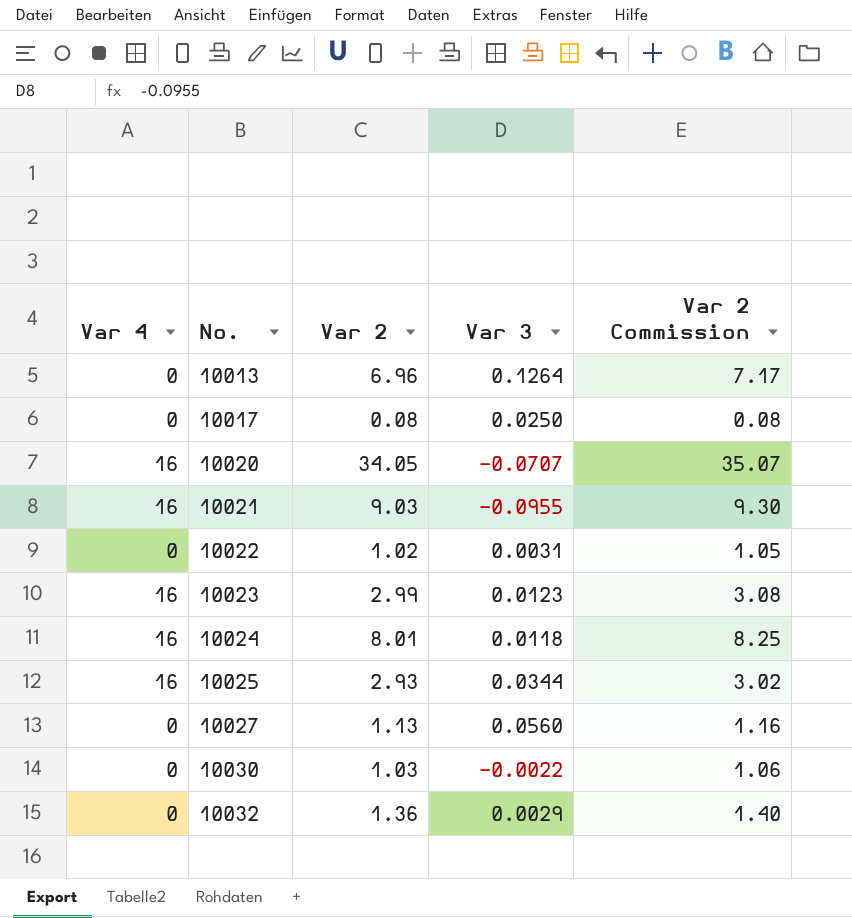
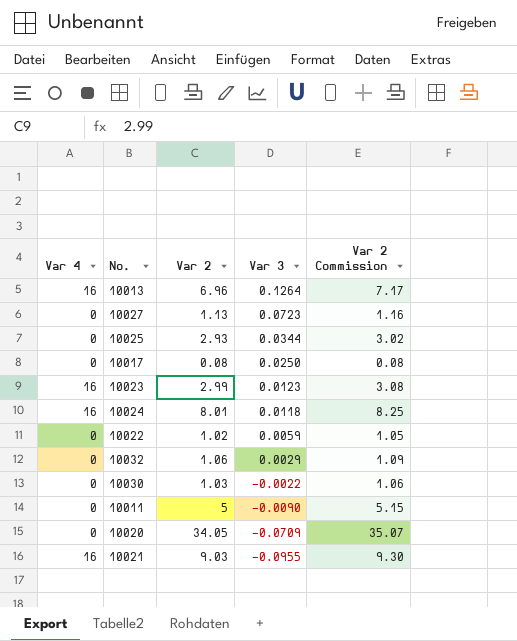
row order: No. ascending -> Var 3 descending
10013 | Var 4: 0 -> 16
10027 | Var 3: 0.0560 -> 0.0723
10025 | Var 4: 16 -> 0
10022 | Var 3: 0.0031 -> 0.0059
10032 | Var 2: 1.36 -> 1.06
10032 | Var 2 Commission: 1.40 -> 1.09
row 10011: none -> 0 | 5 | -0.0090 | 5.15
10020 | Var 4: 16 -> 0
10020 | Var 3: -0.0707 -> -0.0709

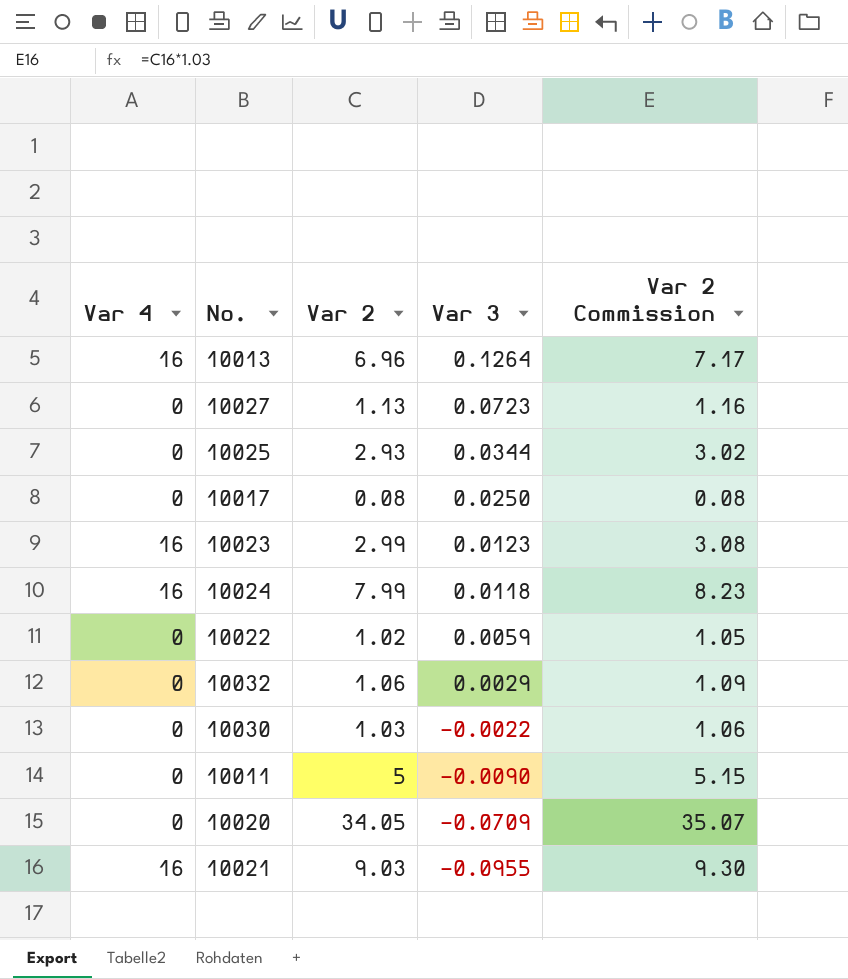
10024 | Var 2: 8.01 -> 7.99
10024 | Var 2 Commission: 8.25 -> 8.23

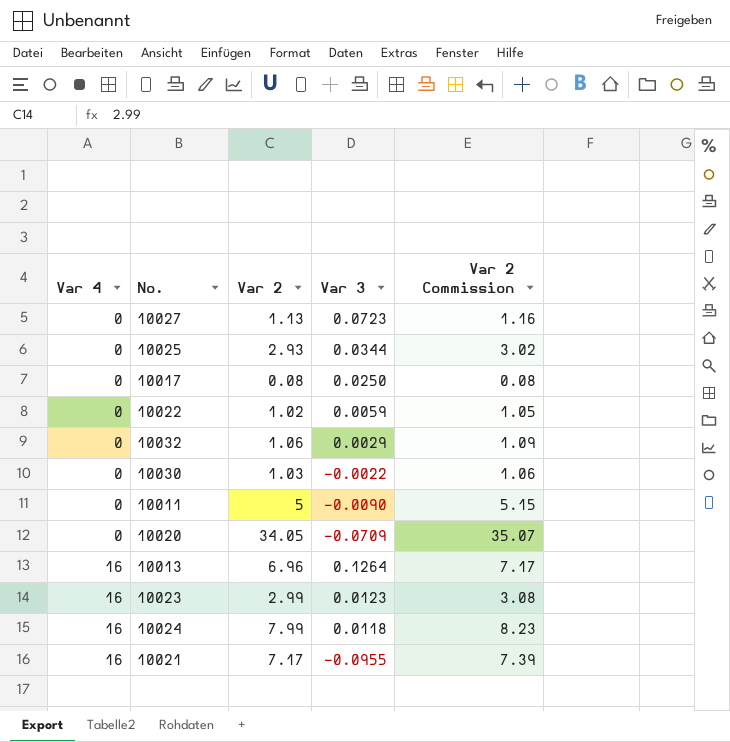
row order: Var 3 descending -> Var 4 ascending
10021 | Var 2: 9.03 -> 7.17
10021 | Var 2 Commission: 9.30 -> 7.39

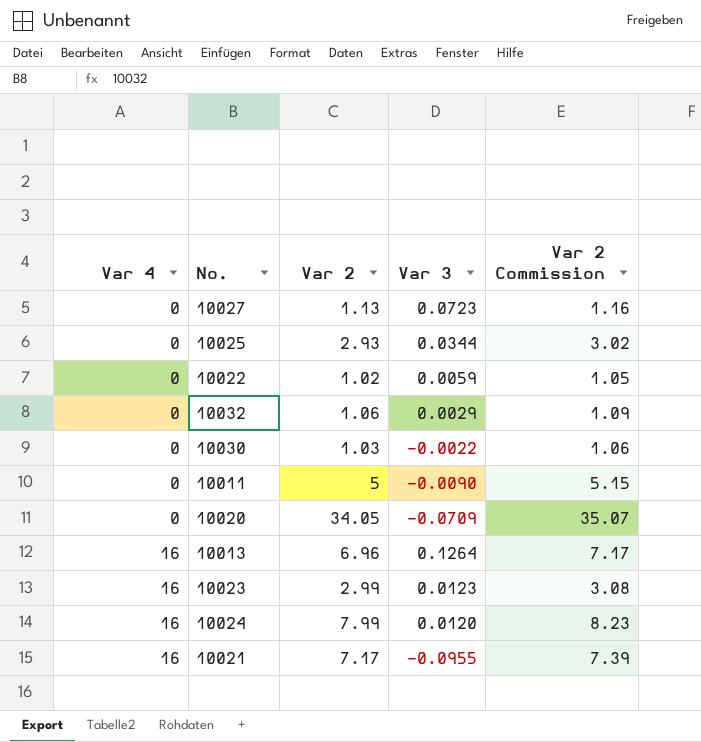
row 10017: 0 | 0.08 | 0.0250 | 0.08 -> none
10024 | Var 3: 0.0118 -> 0.0120

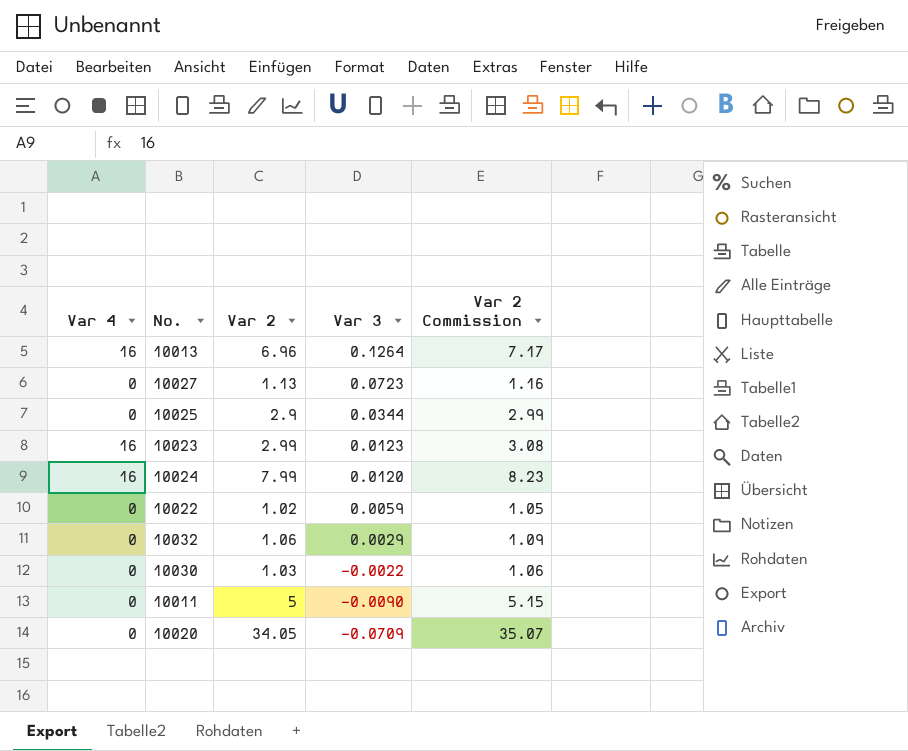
row order: Var 4 ascending -> Var 3 descending
row 10021: 16 | 7.17 | -0.0955 | 7.39 -> none
10025 | Var 2: 2.93 -> 2.9
10025 | Var 2 Commission: 3.02 -> 2.99

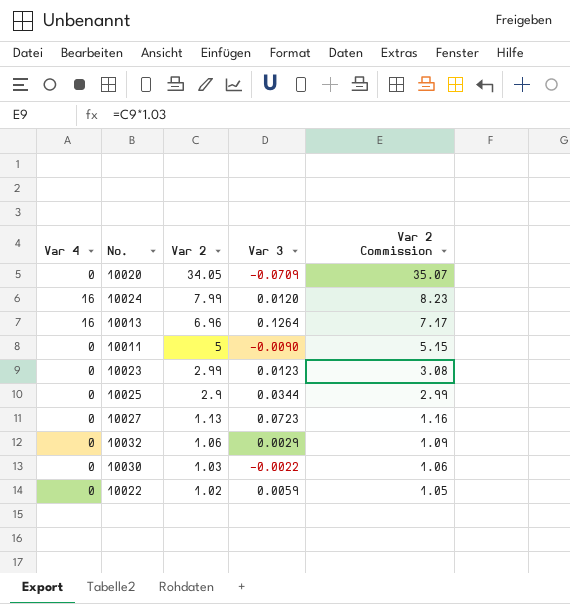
row order: Var 3 descending -> Var 2 descending
10023 | Var 4: 16 -> 0

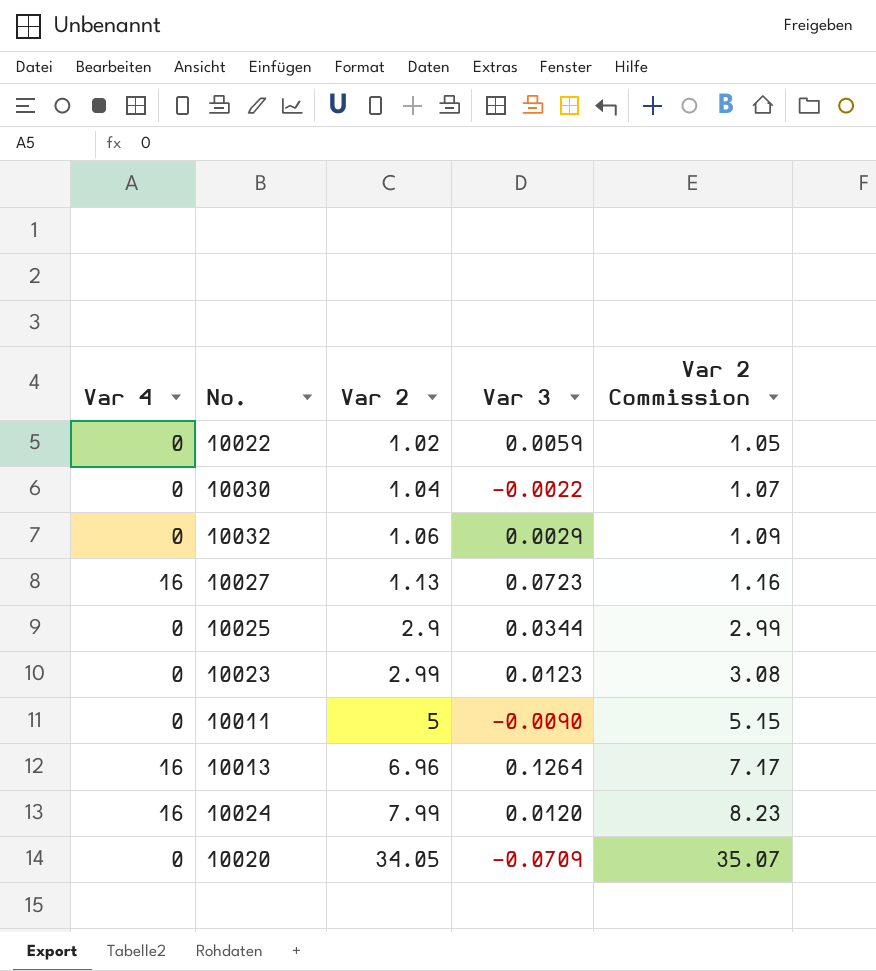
row order: Var 2 descending -> Var 2 ascending
10030 | Var 2: 1.03 -> 1.04
10030 | Var 2 Commission: 1.06 -> 1.07
10027 | Var 4: 0 -> 16

